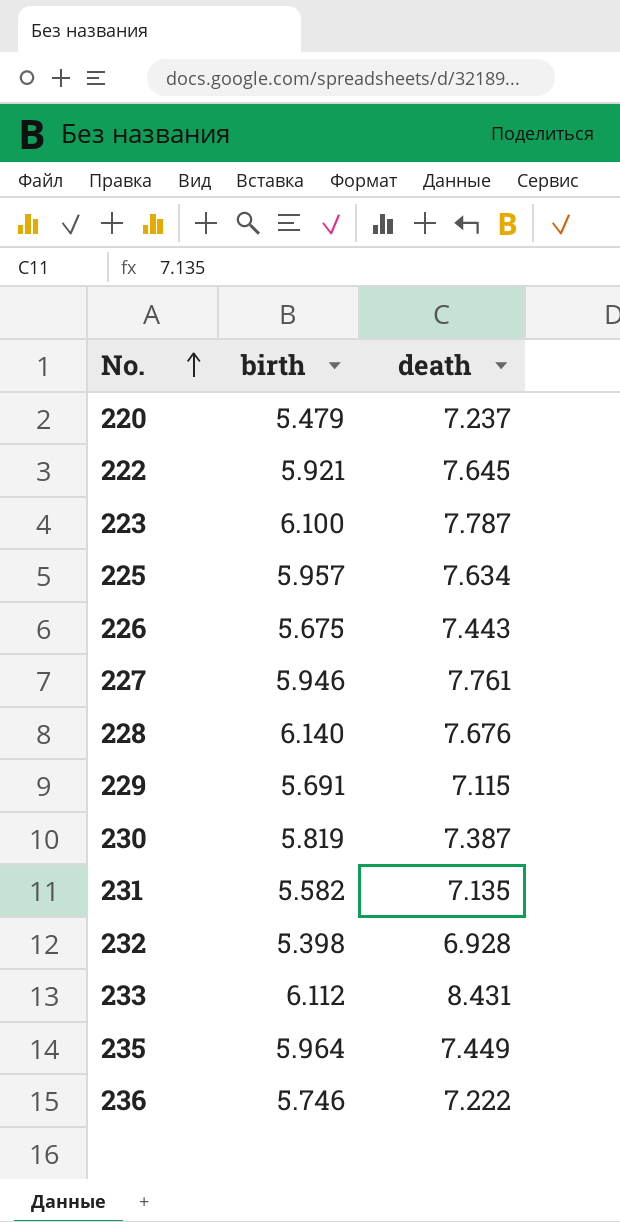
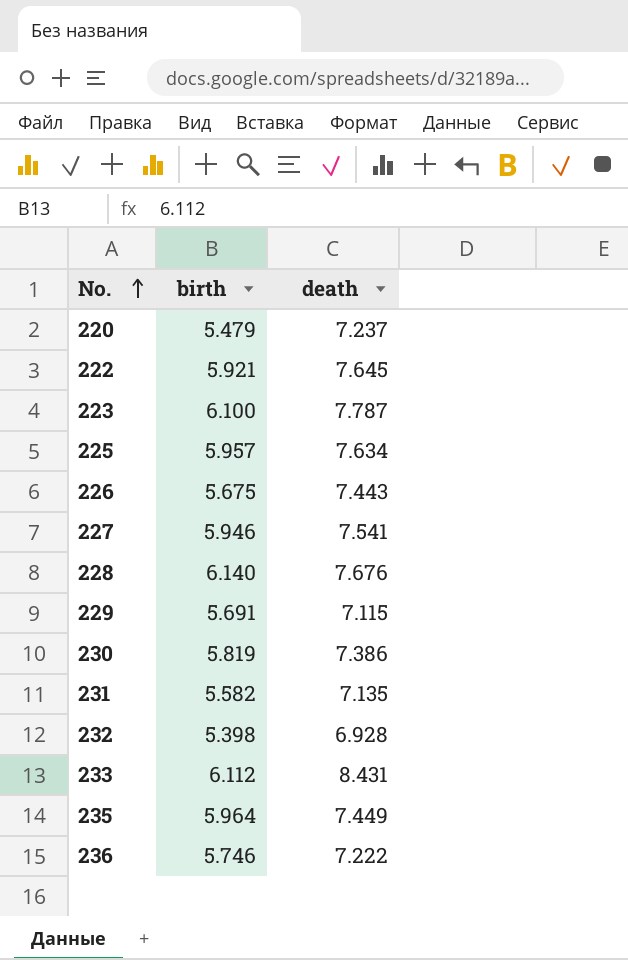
227 | death: 7.761 -> 7.541
230 | death: 7.387 -> 7.386

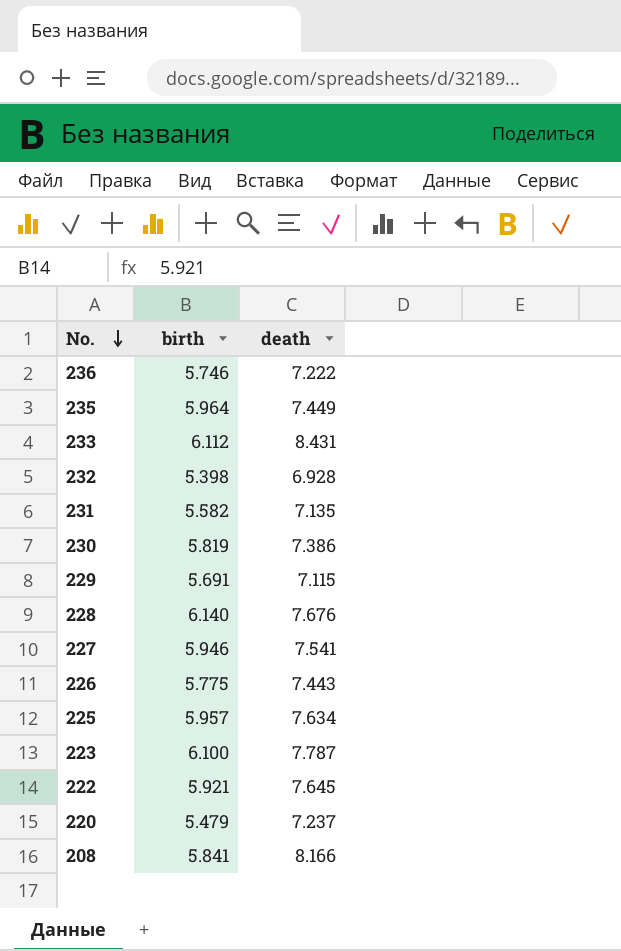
row order: No. ascending -> No. descending
226 | birth: 5.675 -> 5.775
row 208: none -> 5.841 | 8.166

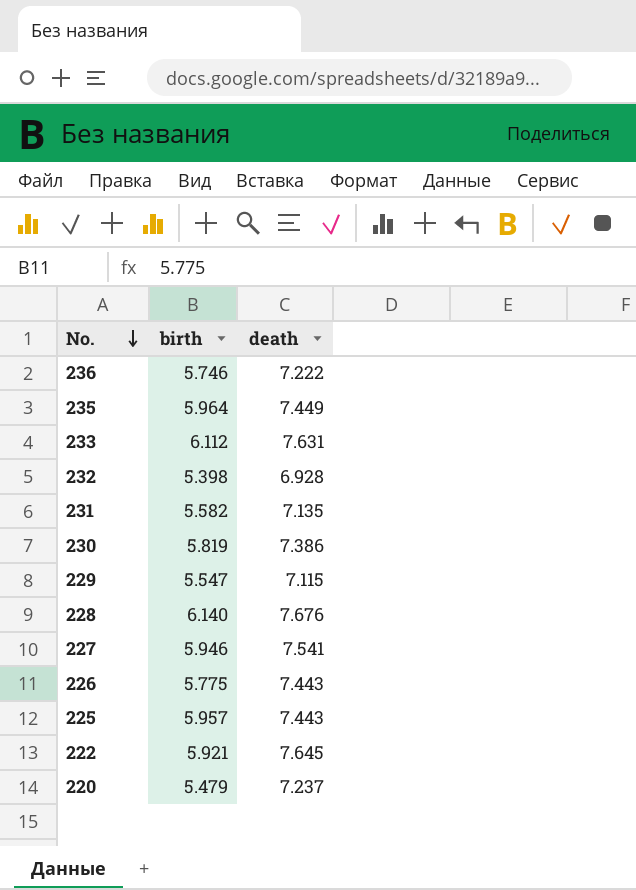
row 223: 6.100 | 7.787 -> none
row 208: 5.841 | 8.166 -> none
233 | death: 8.431 -> 7.631
229 | birth: 5.691 -> 5.547
225 | death: 7.634 -> 7.443

